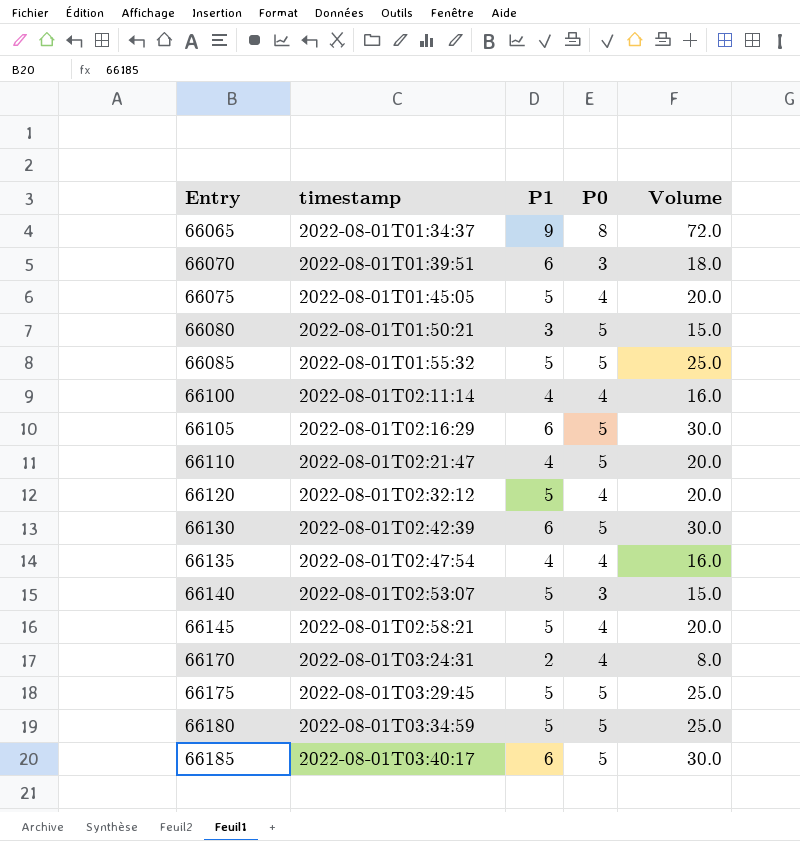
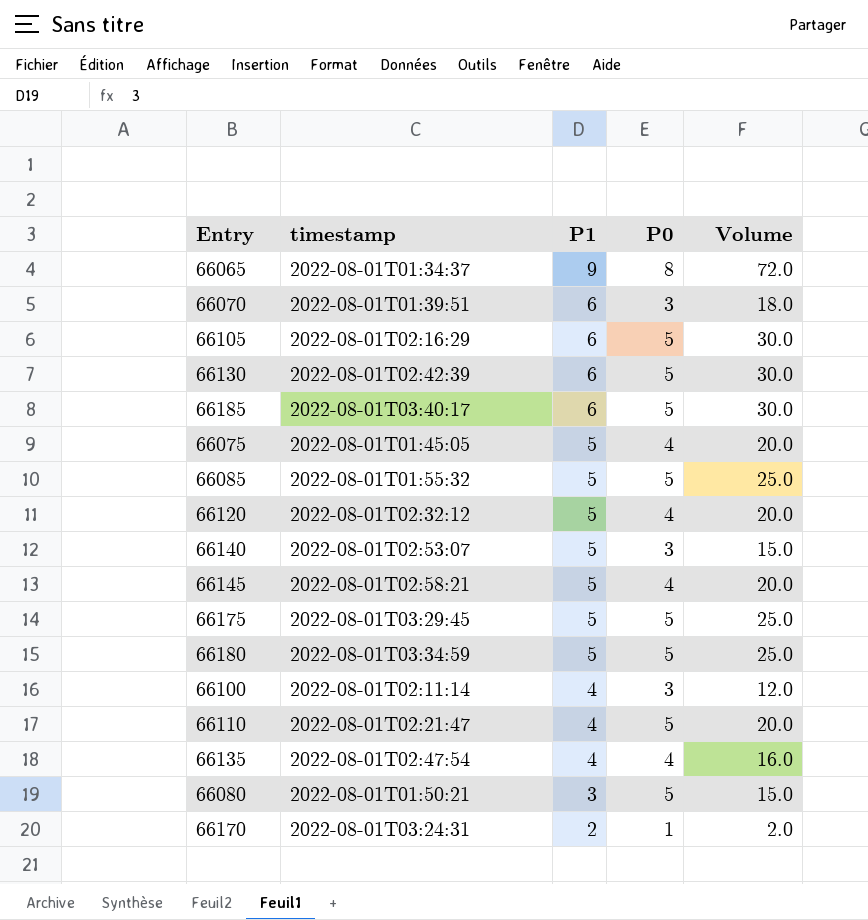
row order: Entry ascending -> P1 descending
66100 | P0: 4 -> 3
66100 | Volume: 16.0 -> 12.0
66170 | P0: 4 -> 1
66170 | Volume: 8.0 -> 2.0

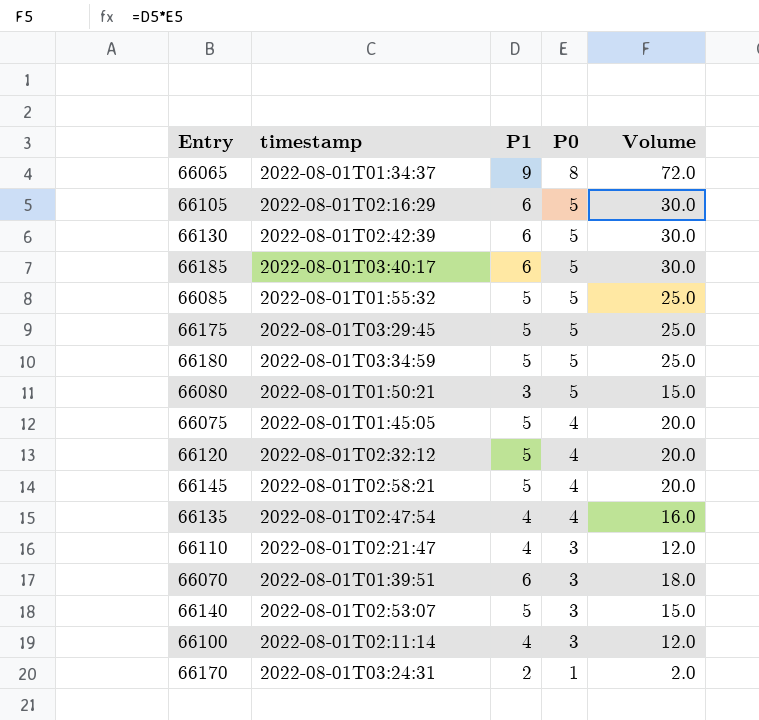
row order: P1 descending -> P0 descending
66110 | P0: 5 -> 3
66110 | Volume: 20.0 -> 12.0

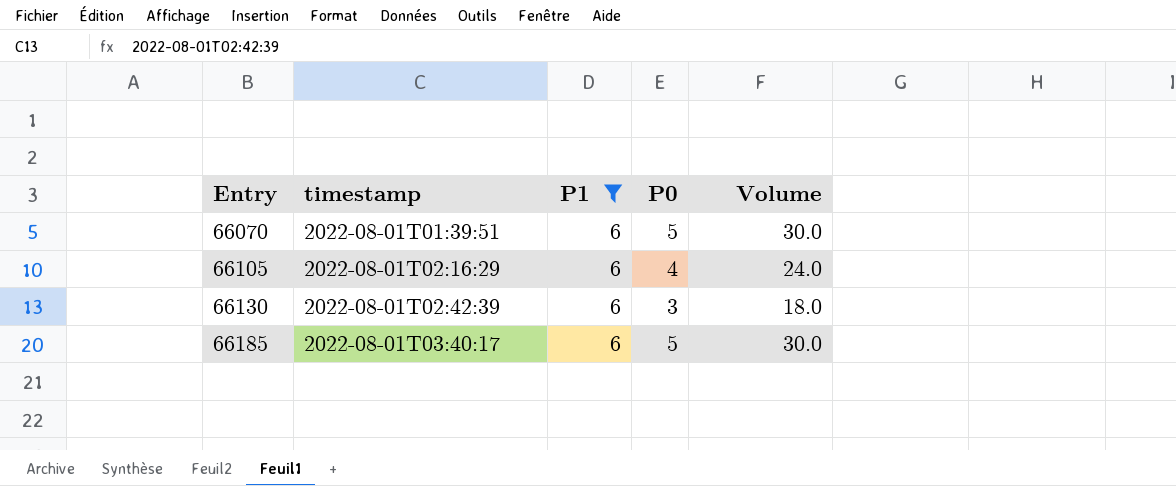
filter: none -> P1 = 6
row order: P0 descending -> Entry ascending
66070 | P0: 3 -> 5
66070 | Volume: 18.0 -> 30.0
66105 | P0: 5 -> 4
66105 | Volume: 30.0 -> 24.0
66130 | P0: 5 -> 3
66130 | Volume: 30.0 -> 18.0

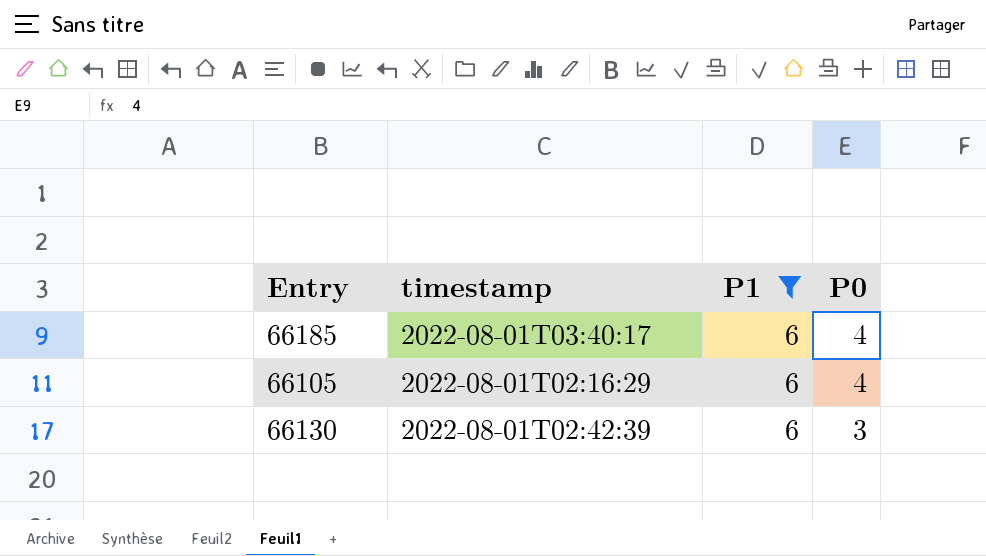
row order: Entry ascending -> P0 descending
column Volume | formula: [P1] * [P0] -> none
row 66070: 2022-08-01T01:39:51 | 6 | 5 | 30.0 -> none
66185 | P0: 5 -> 4

